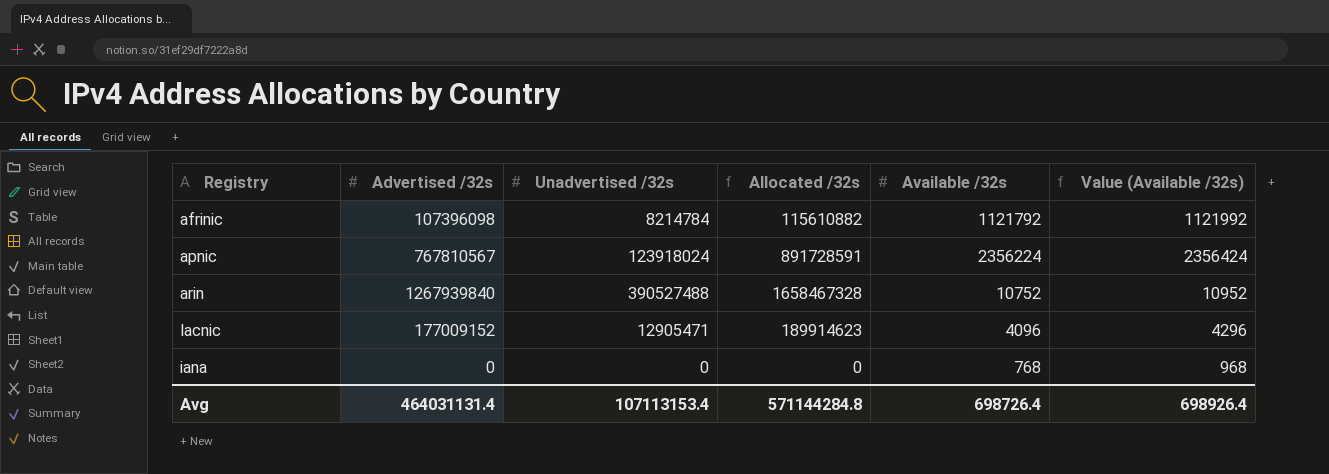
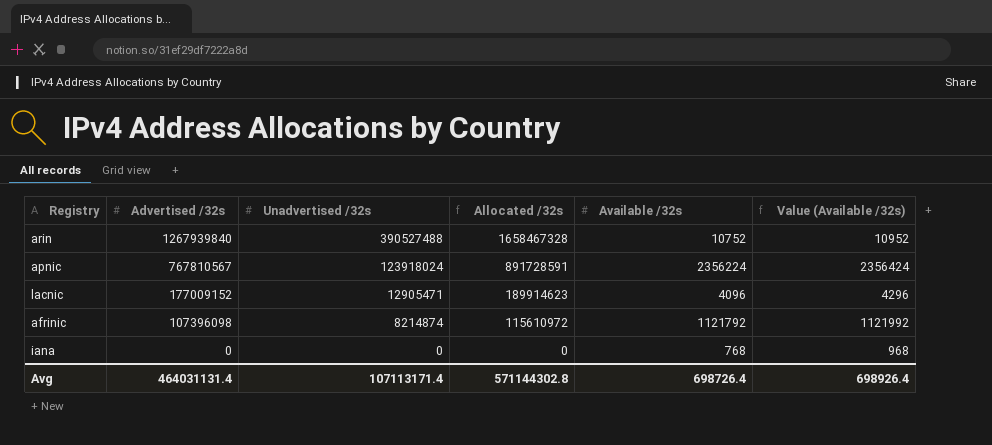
row order: none -> Advertised /32s descending
afrinic | Unadvertised /32s: 8214784 -> 8214874
afrinic | Allocated /32s: 115610882 -> 115610972
Avg | Unadvertised /32s: 107113153.4 -> 107113171.4
Avg | Allocated /32s: 571144284.8 -> 571144302.8

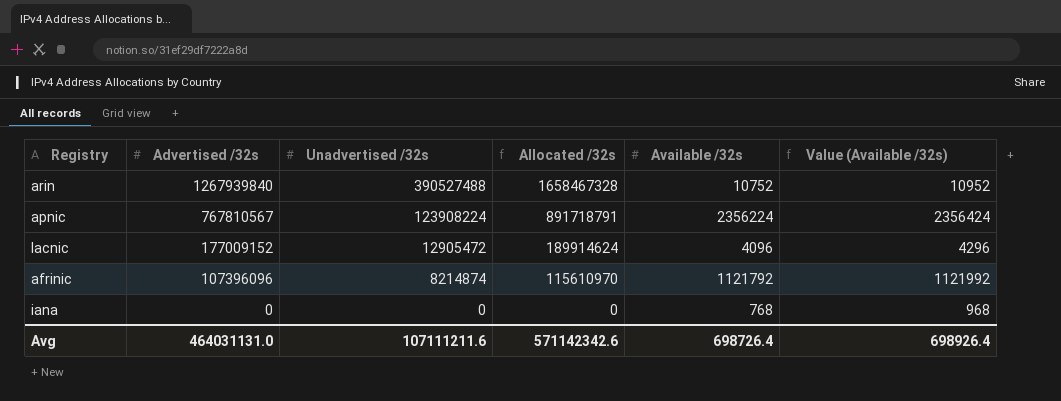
apnic | Unadvertised /32s: 123918024 -> 123908224
apnic | Allocated /32s: 891728591 -> 891718791
lacnic | Unadvertised /32s: 12905471 -> 12905472
lacnic | Allocated /32s: 189914623 -> 189914624
afrinic | Advertised /32s: 107396098 -> 107396096
afrinic | Allocated /32s: 115610972 -> 115610970
Avg | Advertised /32s: 464031131.4 -> 464031131.0
Avg | Unadvertised /32s: 107113171.4 -> 107111211.6
Avg | Allocated /32s: 571144302.8 -> 571142342.6

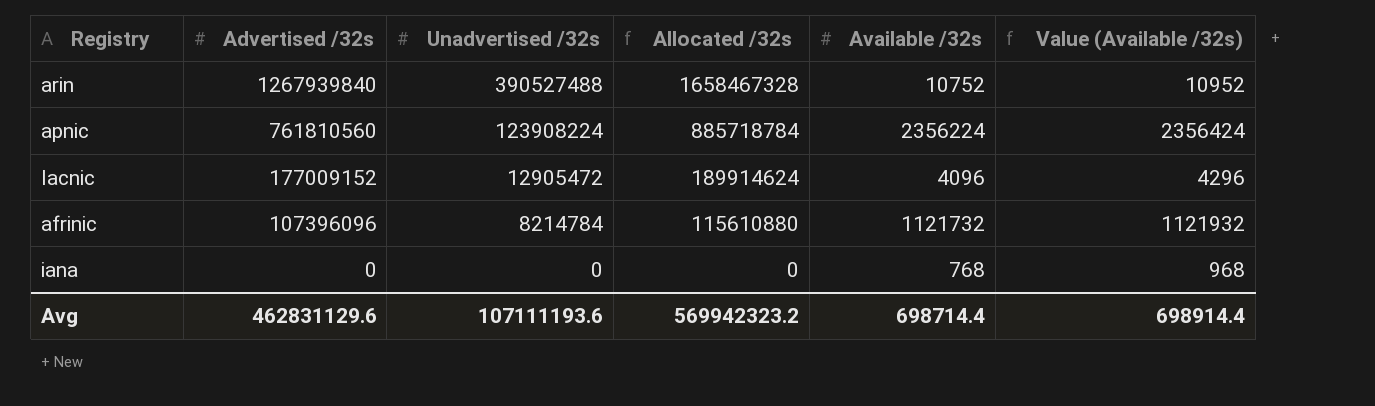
apnic | Advertised /32s: 767810567 -> 761810560
apnic | Allocated /32s: 891718791 -> 885718784
afrinic | Unadvertised /32s: 8214874 -> 8214784
afrinic | Allocated /32s: 115610970 -> 115610880
afrinic | Available /32s: 1121792 -> 1121732
afrinic | Value (Available /32s): 1121992 -> 1121932
Avg | Advertised /32s: 464031131.0 -> 462831129.6
Avg | Unadvertised /32s: 107111211.6 -> 107111193.6
Avg | Allocated /32s: 571142342.6 -> 569942323.2
Avg | Available /32s: 698726.4 -> 698714.4
Avg | Value (Available /32s): 698926.4 -> 698914.4

